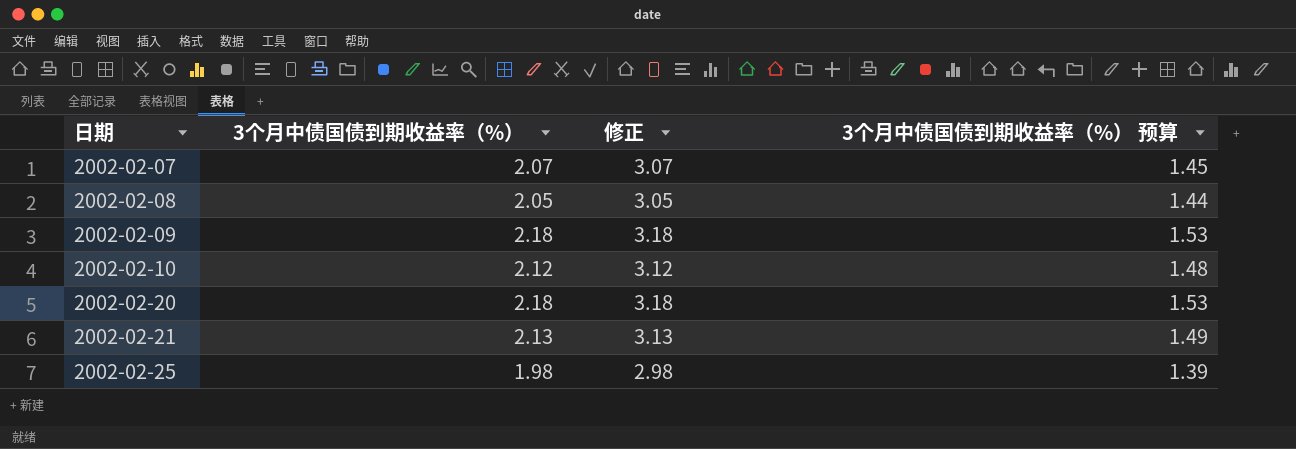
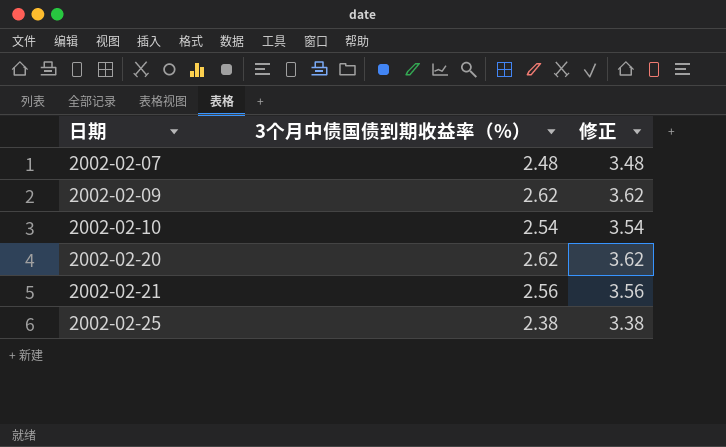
column 3个月中债国债到期收益率（%） 预算 | formula: [3个月中债国债到期收益率（%）] * 0.7 -> none
row 2002-02-08: 2.05 | 3.05 | 1.44 -> none
2002-02-07 | 3个月中债国债到期收益率（%）: 2.07 -> 2.48
2002-02-07 | 修正: 3.07 -> 3.48
2002-02-09 | 3个月中债国债到期收益率（%）: 2.18 -> 2.62
2002-02-09 | 修正: 3.18 -> 3.62
2002-02-10 | 3个月中债国债到期收益率（%）: 2.12 -> 2.54
2002-02-10 | 修正: 3.12 -> 3.54
2002-02-20 | 3个月中债国债到期收益率（%）: 2.18 -> 2.62
2002-02-20 | 修正: 3.18 -> 3.62
2002-02-21 | 3个月中债国债到期收益率（%）: 2.13 -> 2.56
2002-02-21 | 修正: 3.13 -> 3.56
2002-02-25 | 3个月中债国债到期收益率（%）: 1.98 -> 2.38
2002-02-25 | 修正: 2.98 -> 3.38

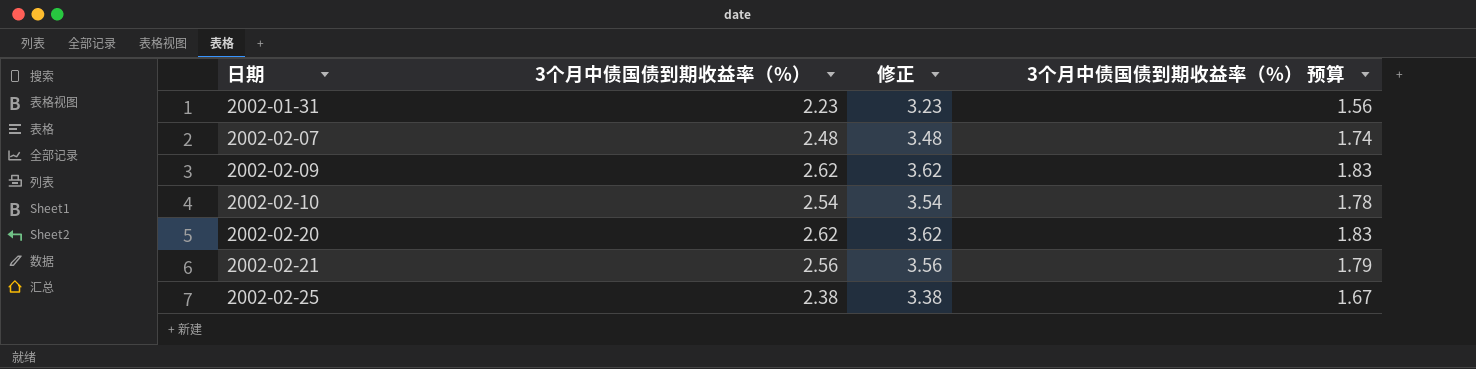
column 3个月中债国债到期收益率（%） 预算 | formula: none -> [3个月中债国债到期收益率（%）] * 0.7
row 2002-01-31: none -> 2.23 | 3.23 | 1.56

